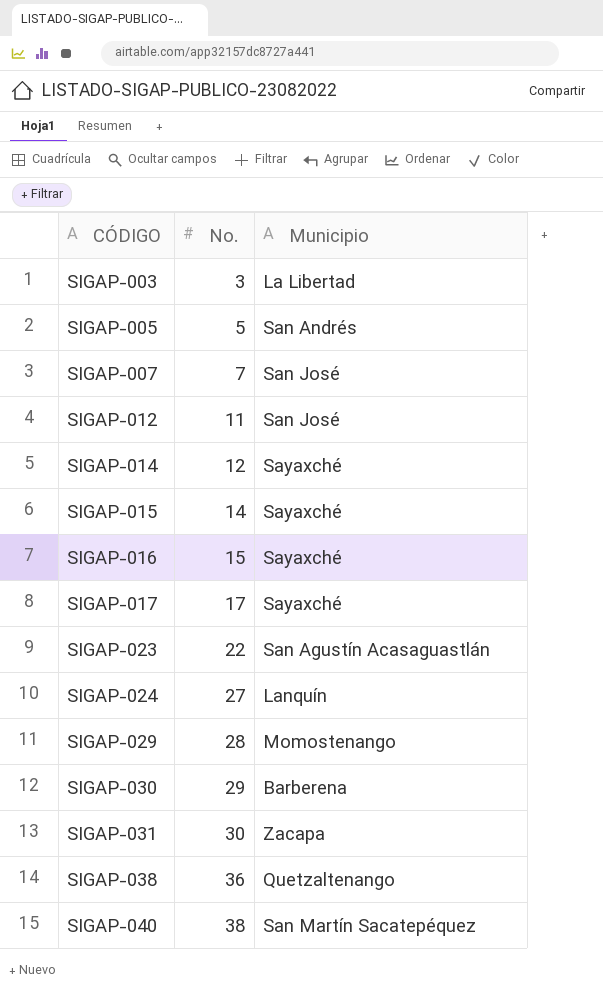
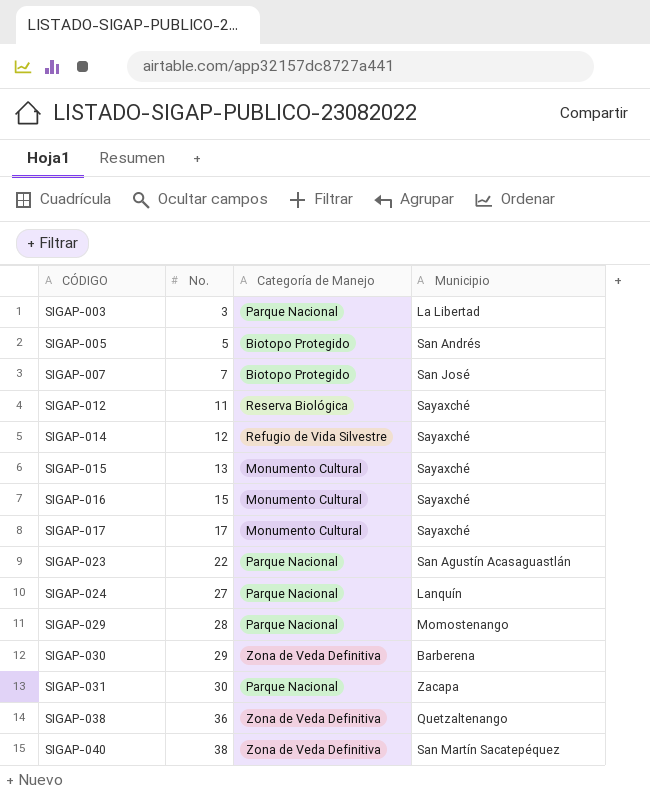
column Categoría de Manejo | position: none -> 3
SIGAP-012 | Municipio: San José -> Sayaxché
SIGAP-015 | No.: 14 -> 13

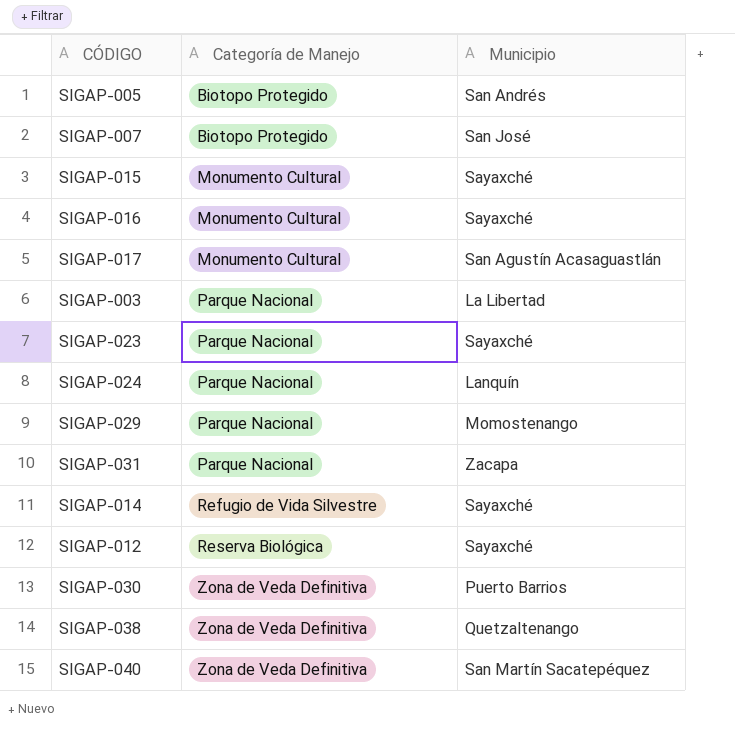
row order: CÓDIGO ascending -> Categoría de Manejo ascending
column No. | position: 2 -> none
SIGAP-017 | Municipio: Sayaxché -> San Agustín Acasaguastlán
SIGAP-023 | Municipio: San Agustín Acasaguastlán -> Sayaxché
SIGAP-030 | Municipio: Barberena -> Puerto Barrios

